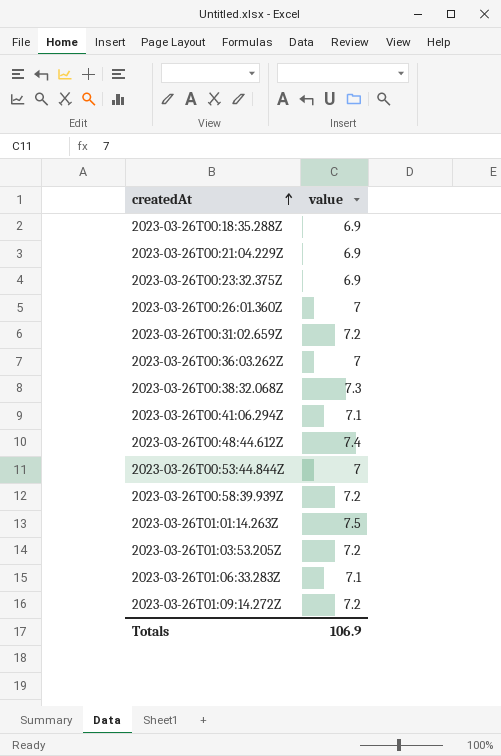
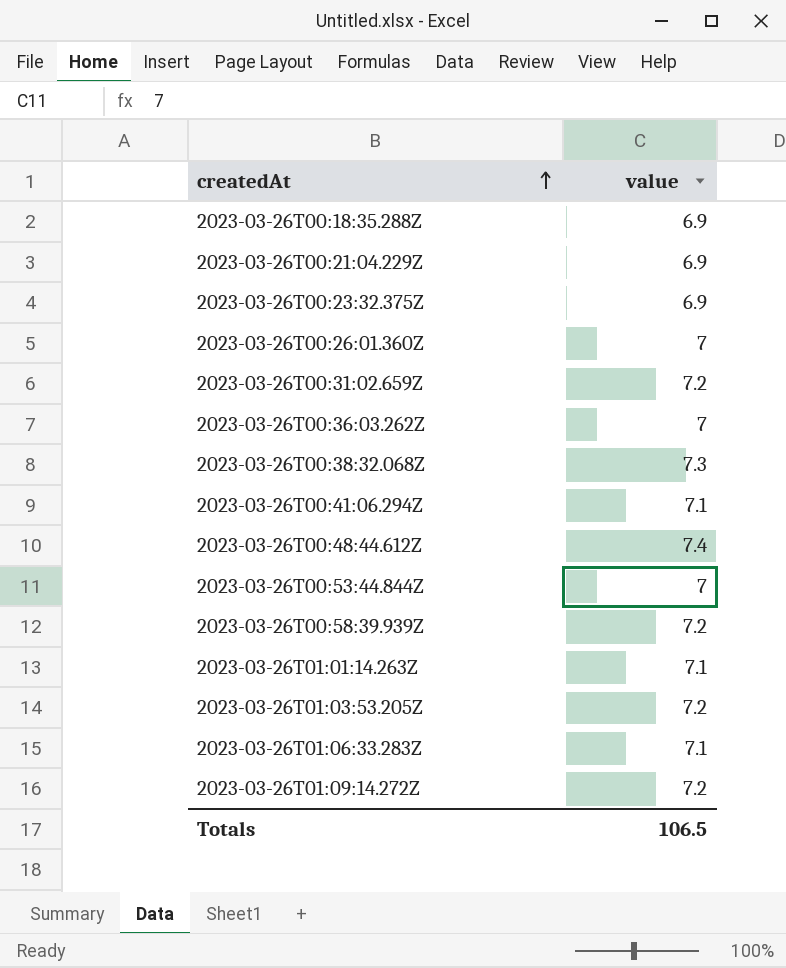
2023-03-26T01:01:14.263Z | value: 7.5 -> 7.1
Totals | value: 106.9 -> 106.5

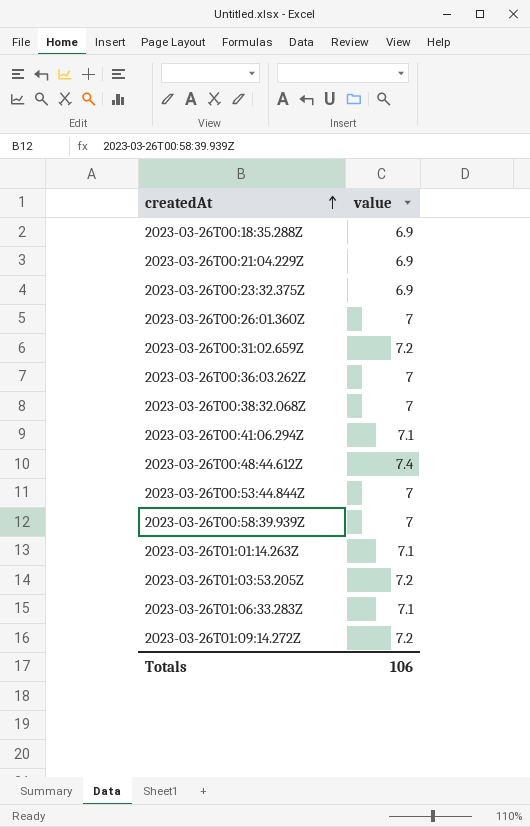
2023-03-26T00:38:32.068Z | value: 7.3 -> 7
2023-03-26T00:58:39.939Z | value: 7.2 -> 7
Totals | value: 106.5 -> 106

